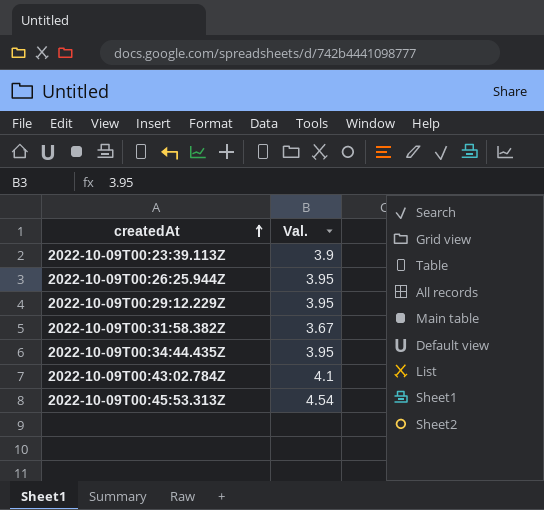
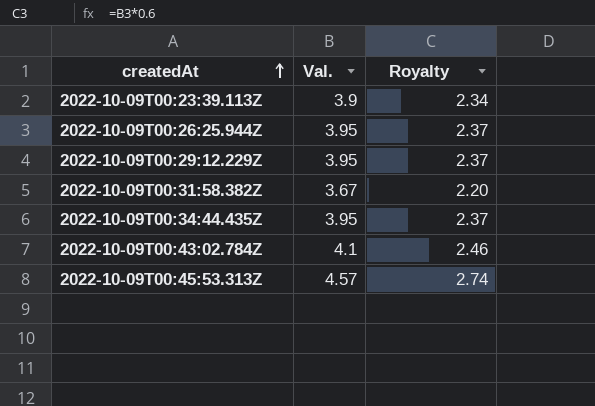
column Royalty | formula: none -> [Val.] * 0.6
2022-10-09T00:45:53.313Z | Val.: 4.54 -> 4.57

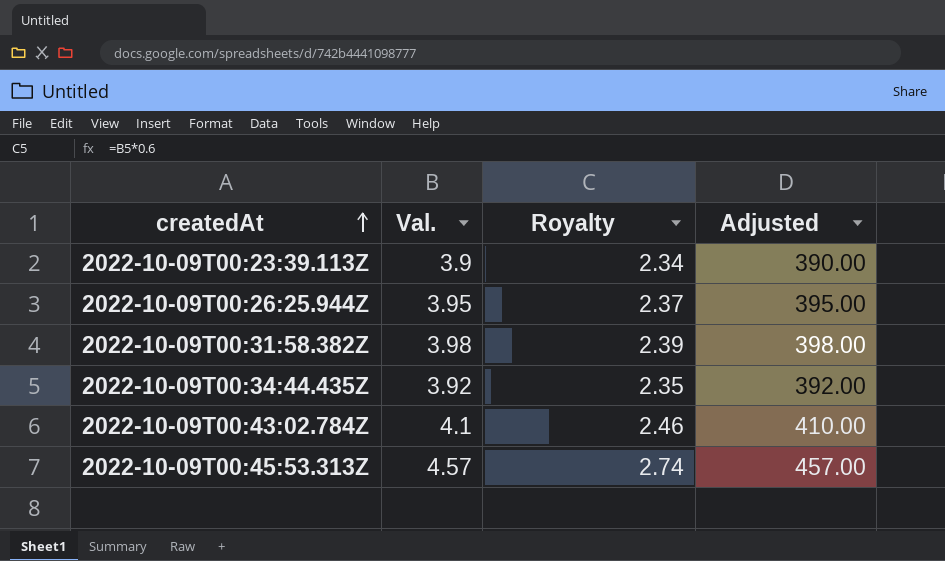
column Adjusted | formula: none -> [Val.] * 100
row 2022-10-09T00:29:12.229Z: 3.95 | 2.37 -> none
2022-10-09T00:31:58.382Z | Val.: 3.67 -> 3.98
2022-10-09T00:31:58.382Z | Royalty: 2.20 -> 2.39
2022-10-09T00:34:44.435Z | Val.: 3.95 -> 3.92
2022-10-09T00:34:44.435Z | Royalty: 2.37 -> 2.35

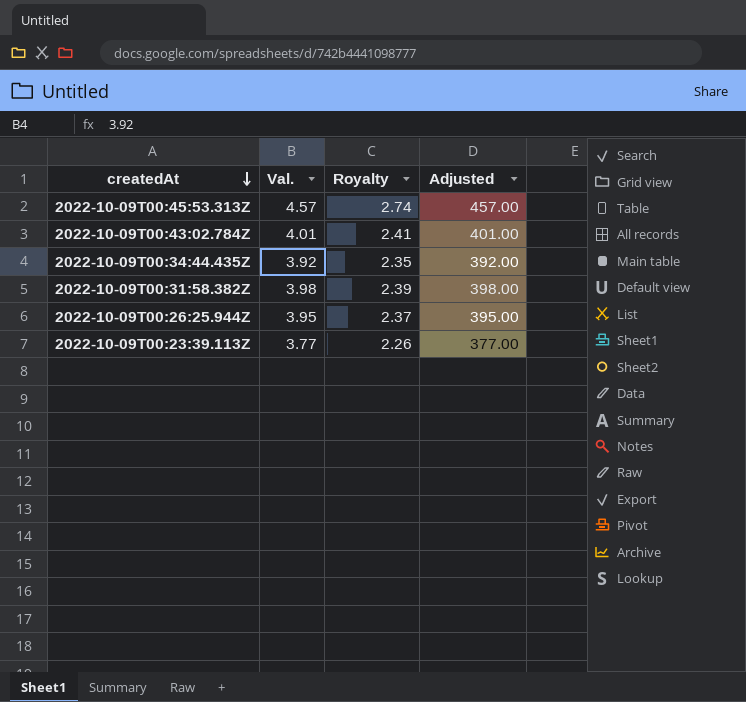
row order: createdAt ascending -> createdAt descending
2022-10-09T00:43:02.784Z | Val.: 4.1 -> 4.01
2022-10-09T00:43:02.784Z | Royalty: 2.46 -> 2.41
2022-10-09T00:43:02.784Z | Adjusted: 410.00 -> 401.00
2022-10-09T00:23:39.113Z | Val.: 3.9 -> 3.77
2022-10-09T00:23:39.113Z | Royalty: 2.34 -> 2.26
2022-10-09T00:23:39.113Z | Adjusted: 390.00 -> 377.00

